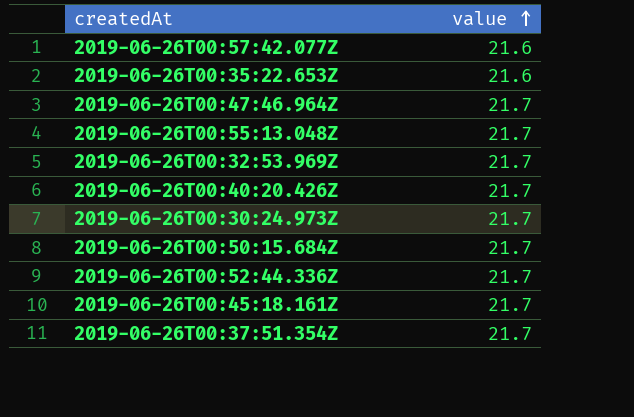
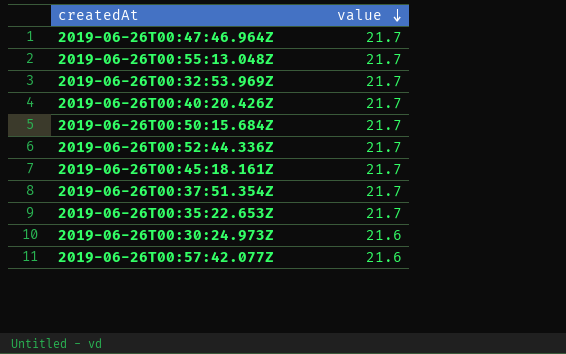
row order: value ascending -> value descending
2019-06-26T00:35:22.653Z | value: 21.6 -> 21.7
2019-06-26T00:30:24.973Z | value: 21.7 -> 21.6

